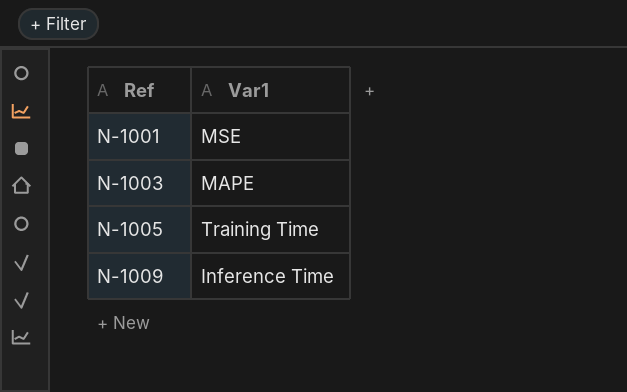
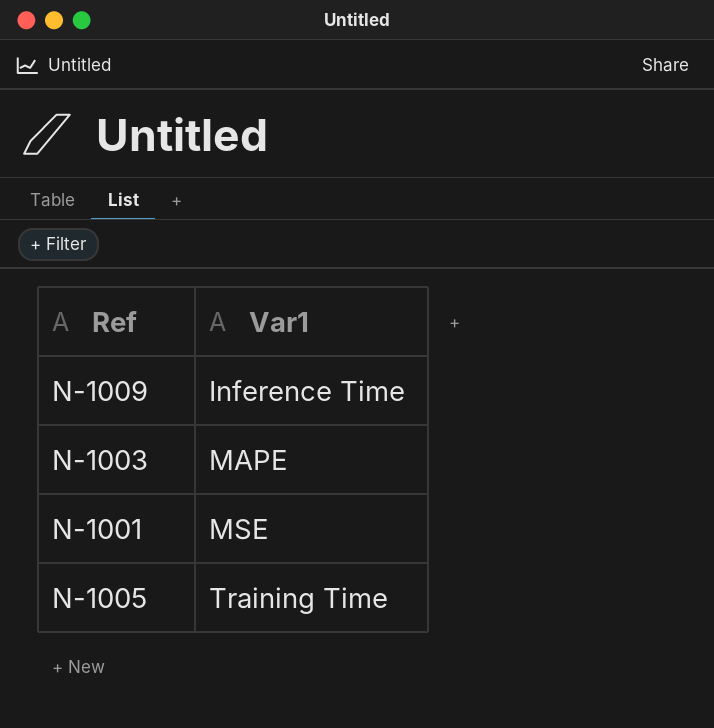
row order: Ref ascending -> Var1 ascending

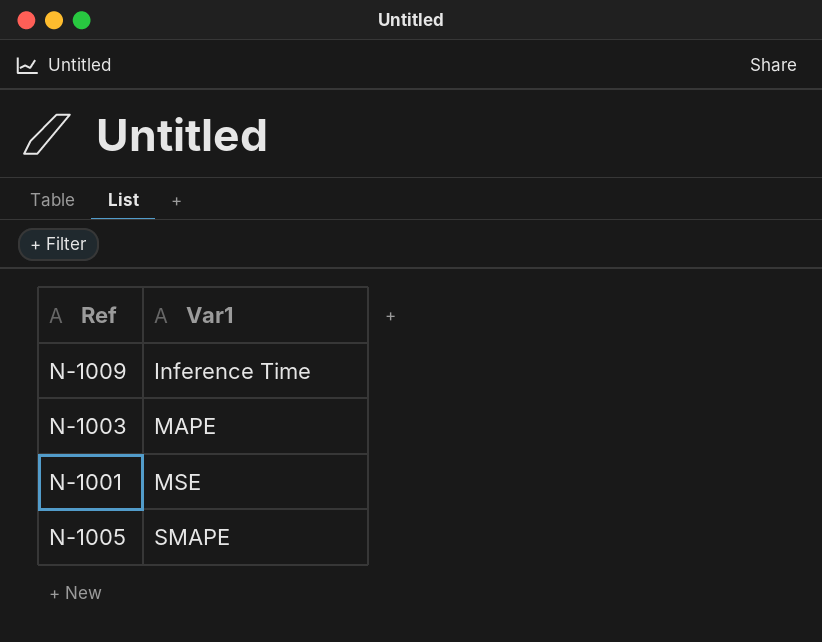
N-1005 | Var1: Training Time -> SMAPE

